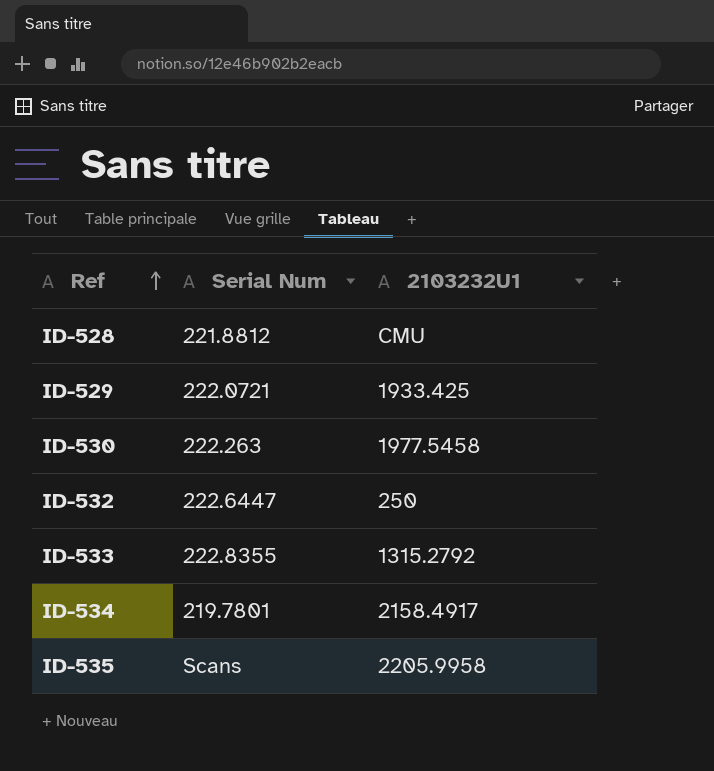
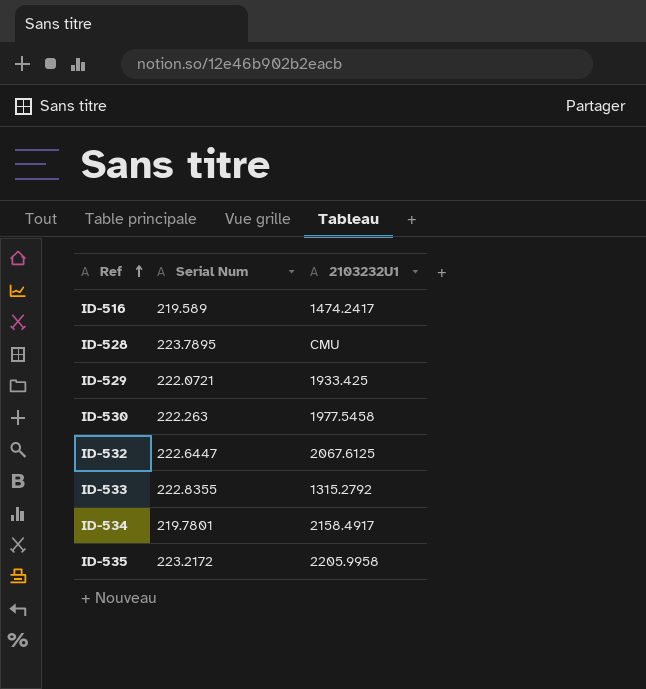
row ID-516: none -> 219.589 | 1474.2417
ID-528 | Serial Num: 221.8812 -> 223.7895
ID-532 | 2103232U1: 250 -> 2067.6125
ID-535 | Serial Num: Scans -> 223.2172

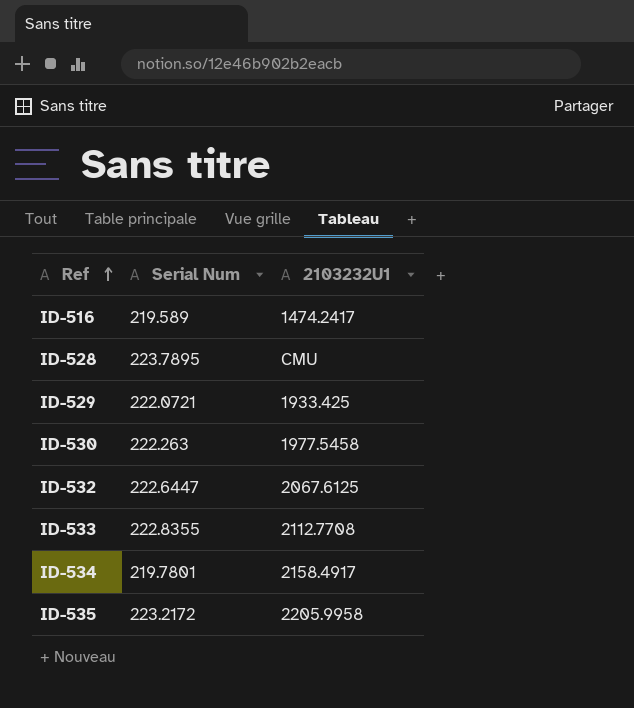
ID-533 | 2103232U1: 1315.2792 -> 2112.7708

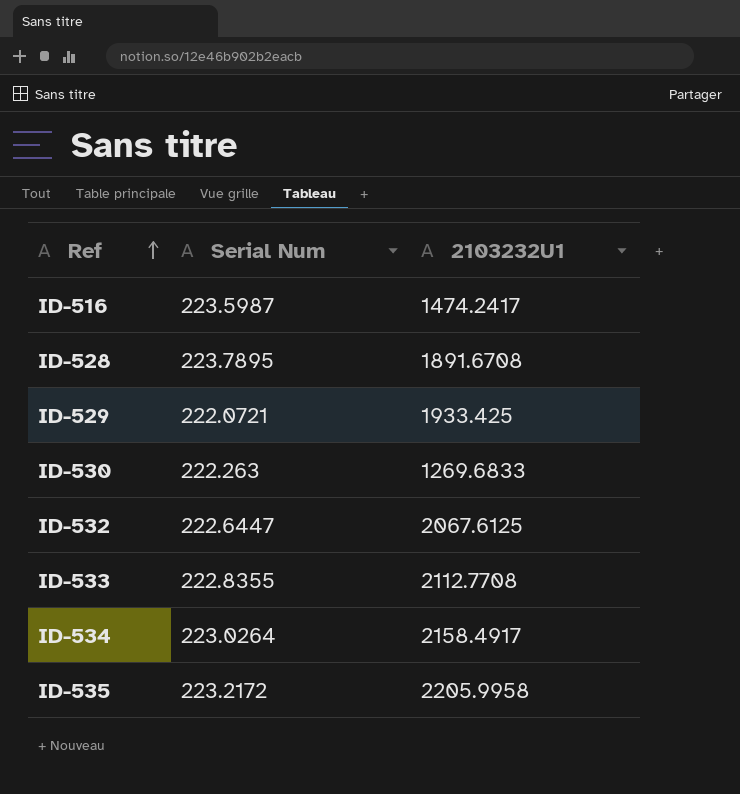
ID-516 | Serial Num: 219.589 -> 223.5987
ID-528 | 2103232U1: CMU -> 1891.6708
ID-530 | 2103232U1: 1977.5458 -> 1269.6833
ID-534 | Serial Num: 219.7801 -> 223.0264

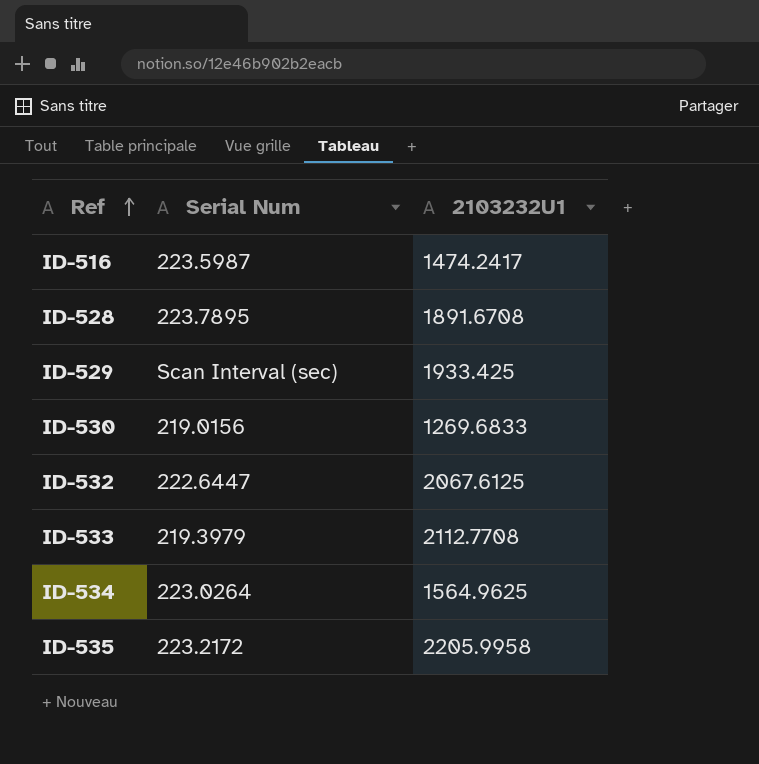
ID-529 | Serial Num: 222.0721 -> Scan Interval (sec)
ID-530 | Serial Num: 222.263 -> 219.0156
ID-533 | Serial Num: 222.8355 -> 219.3979
ID-534 | 2103232U1: 2158.4917 -> 1564.9625

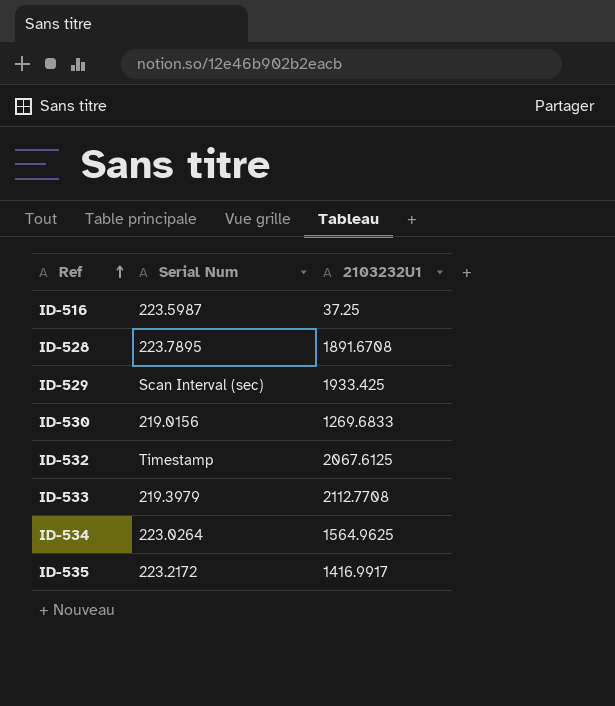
ID-516 | 2103232U1: 1474.2417 -> 37.25
ID-532 | Serial Num: 222.6447 -> Timestamp
ID-535 | 2103232U1: 2205.9958 -> 1416.9917

